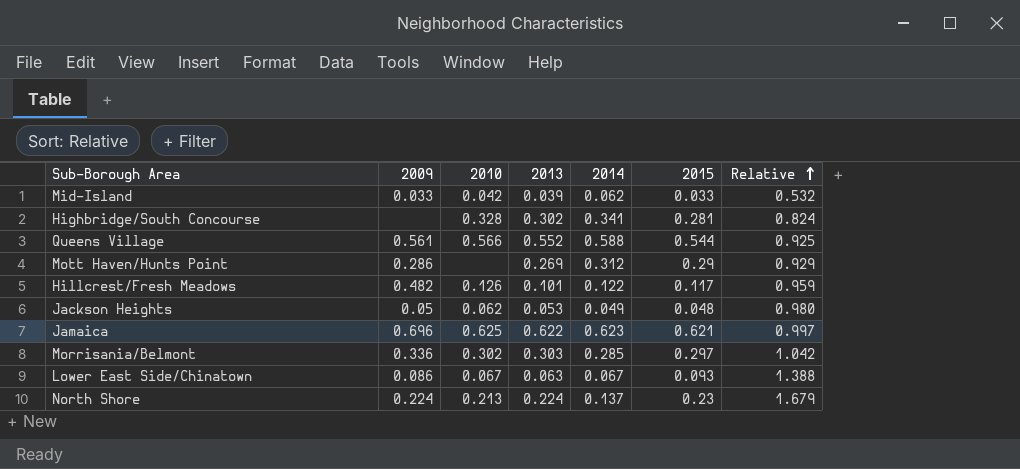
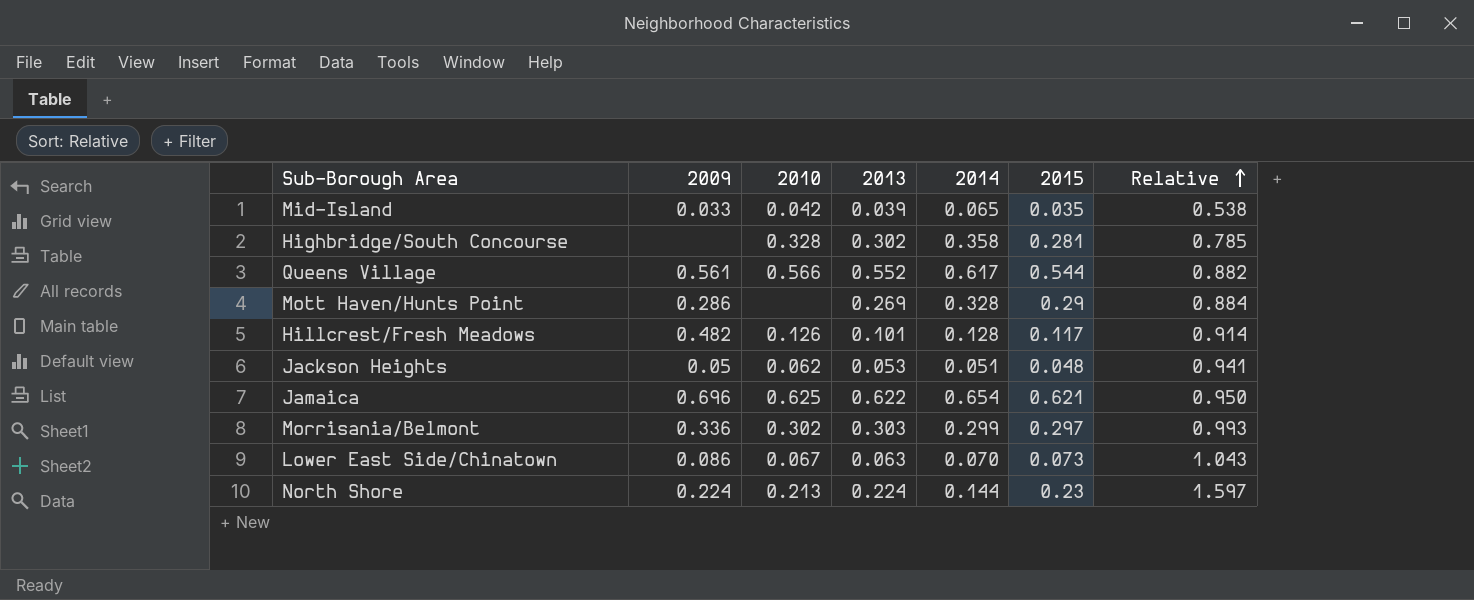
Mid-Island | 2014: 0.062 -> 0.065
Mid-Island | 2015: 0.033 -> 0.035
Mid-Island | Relative: 0.532 -> 0.538
Highbridge/South Concourse | 2014: 0.341 -> 0.358
Highbridge/South Concourse | Relative: 0.824 -> 0.785
Queens Village | 2014: 0.588 -> 0.617
Queens Village | Relative: 0.925 -> 0.882
Mott Haven/Hunts Point | 2014: 0.312 -> 0.328
Mott Haven/Hunts Point | Relative: 0.929 -> 0.884
Hillcrest/Fresh Meadows | 2014: 0.122 -> 0.128
Hillcrest/Fresh Meadows | Relative: 0.959 -> 0.914
Jackson Heights | 2014: 0.049 -> 0.051
Jackson Heights | Relative: 0.980 -> 0.941
Jamaica | 2014: 0.623 -> 0.654
Jamaica | Relative: 0.997 -> 0.950
Morrisania/Belmont | 2014: 0.285 -> 0.299
Morrisania/Belmont | Relative: 1.042 -> 0.993
Lower East Side/Chinatown | 2014: 0.067 -> 0.070
Lower East Side/Chinatown | 2015: 0.093 -> 0.073
Lower East Side/Chinatown | Relative: 1.388 -> 1.043
North Shore | 2014: 0.137 -> 0.144
North Shore | Relative: 1.679 -> 1.597

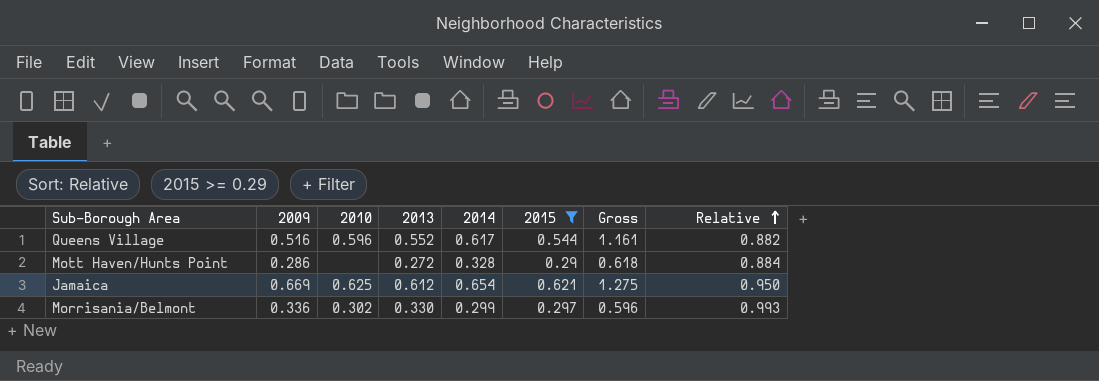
filter: none -> 2015 >= 0.29
column Gross | formula: none -> [2014] + [2015]
Queens Village | 2009: 0.561 -> 0.516
Queens Village | 2010: 0.566 -> 0.596
Mott Haven/Hunts Point | 2013: 0.269 -> 0.272
Jamaica | 2009: 0.696 -> 0.669
Jamaica | 2013: 0.622 -> 0.612
Morrisania/Belmont | 2013: 0.303 -> 0.330

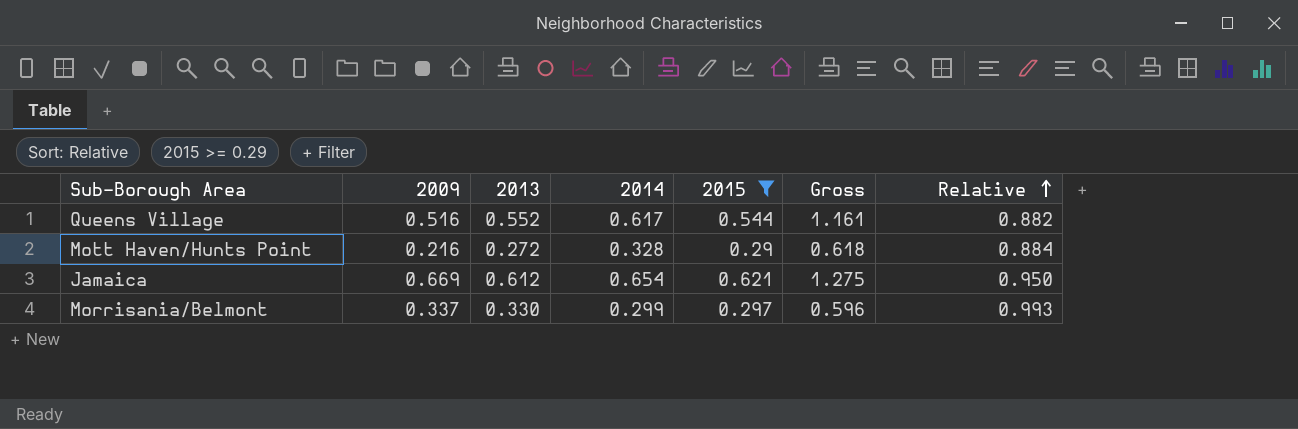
column 2010 | position: 3 -> none
Mott Haven/Hunts Point | 2009: 0.286 -> 0.216
Morrisania/Belmont | 2009: 0.336 -> 0.337

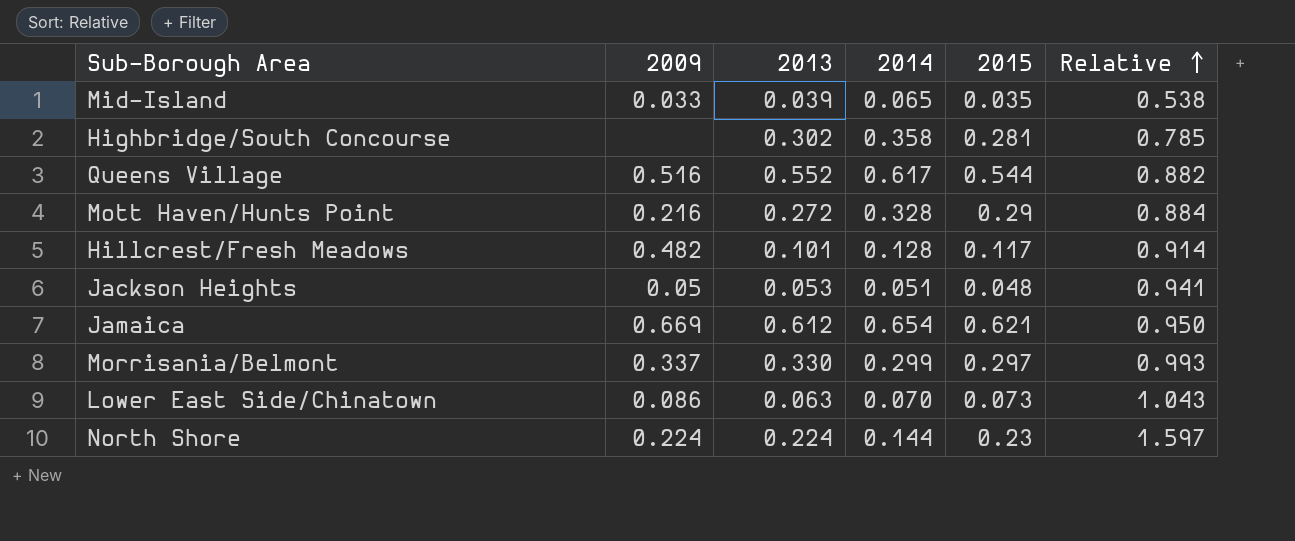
filter: 2015 >= 0.29 -> none
column Gross | formula: [2014] + [2015] -> none

